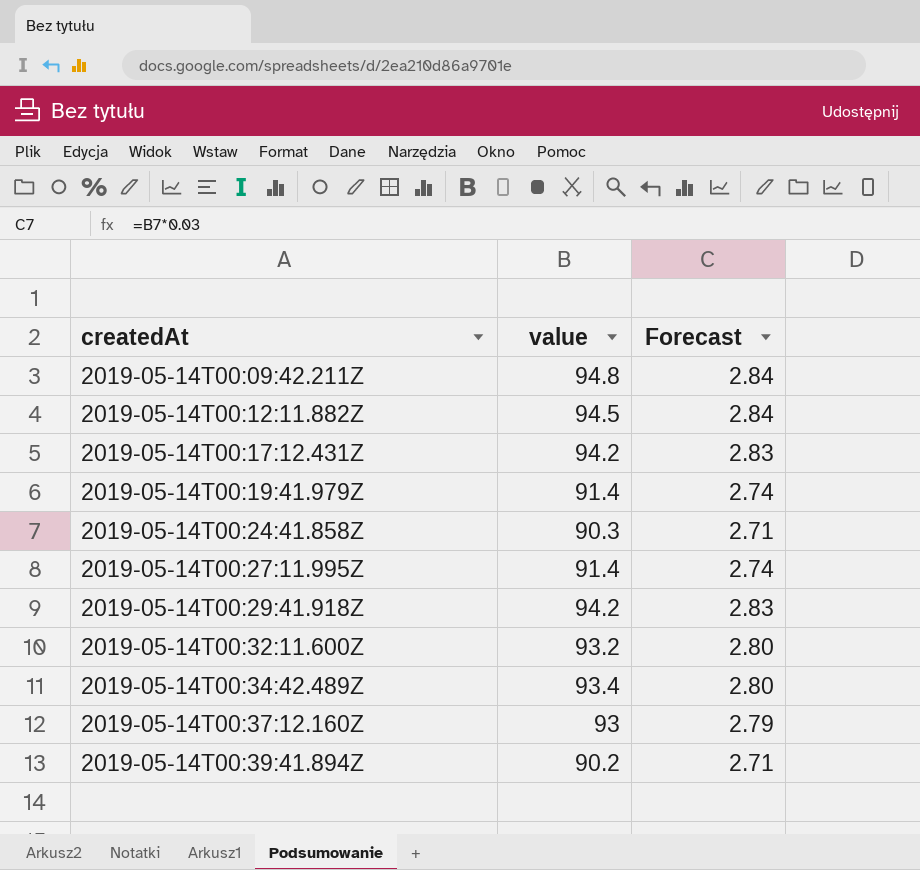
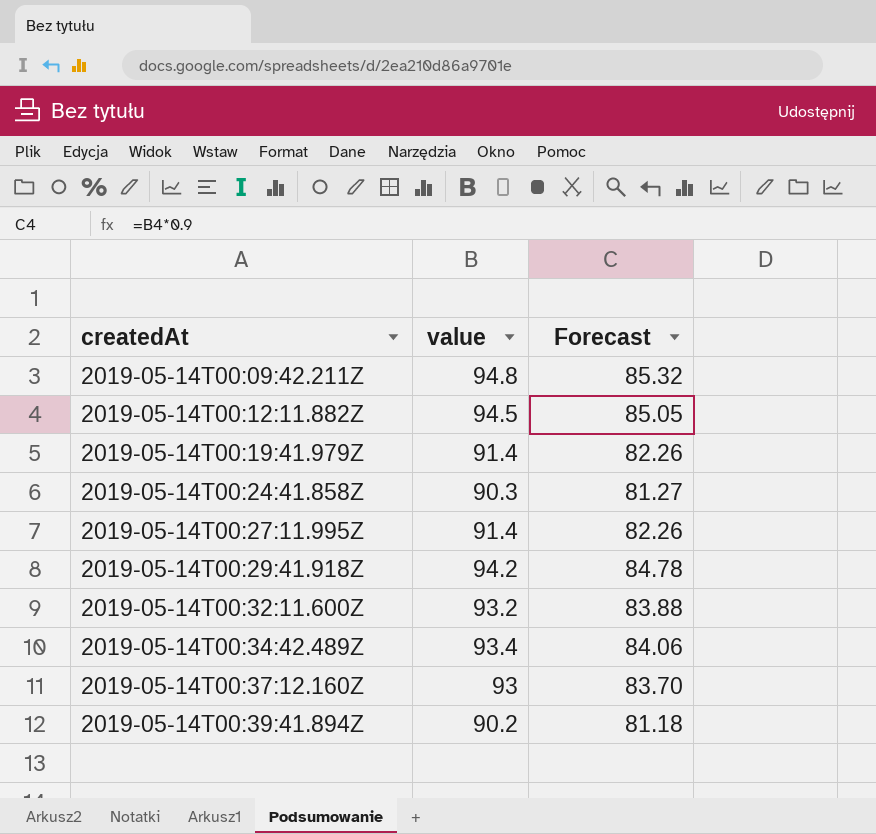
column Forecast | formula: [value] * 0.03 -> [value] * 0.9
row 2019-05-14T00:17:12.431Z: 94.2 | 2.83 -> none

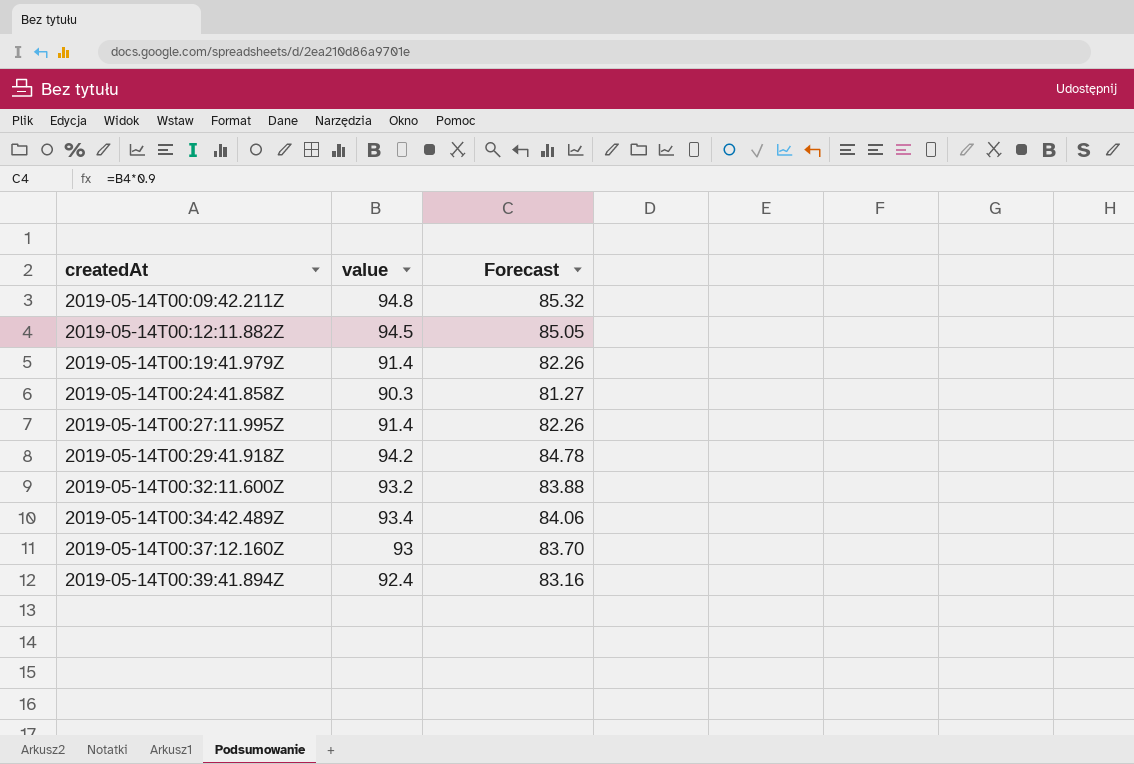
2019-05-14T00:39:41.894Z | value: 90.2 -> 92.4
2019-05-14T00:39:41.894Z | Forecast: 81.18 -> 83.16

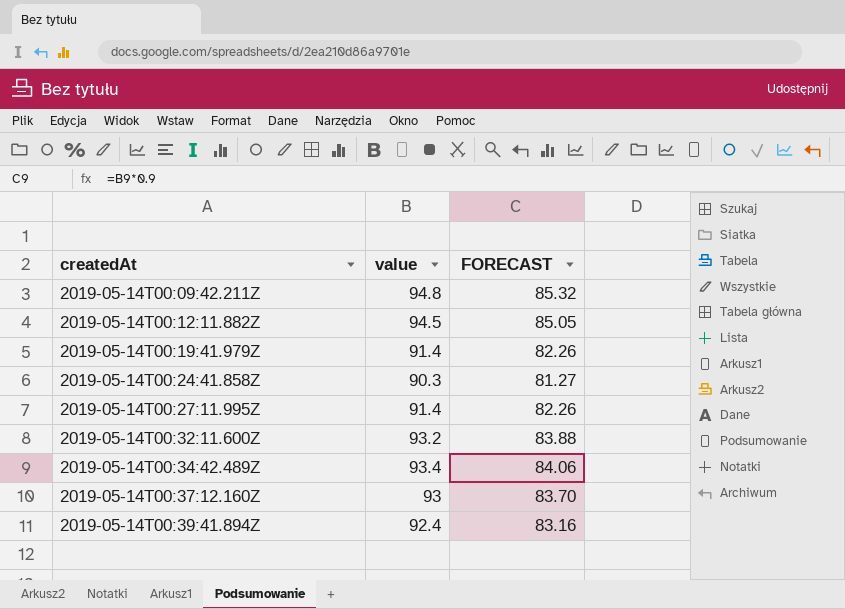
column name: Forecast -> FORECAST
row 2019-05-14T00:29:41.918Z: 94.2 | 84.78 -> none

